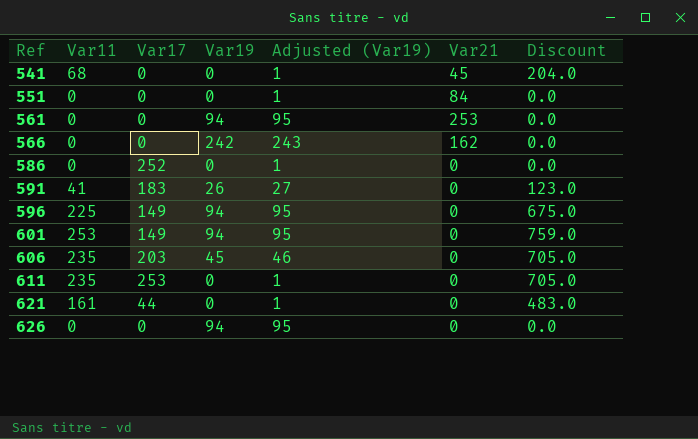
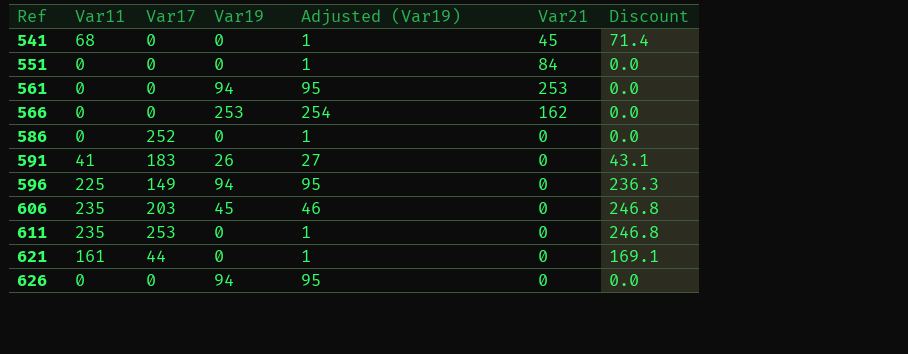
column Discount | formula: [Var11] * 3 -> [Var11] * 1.05
row 601: 253 | 149 | 94 | 95 | 0 | 759.0 -> none
566 | Var19: 242 -> 253
566 | Adjusted (Var19): 243 -> 254

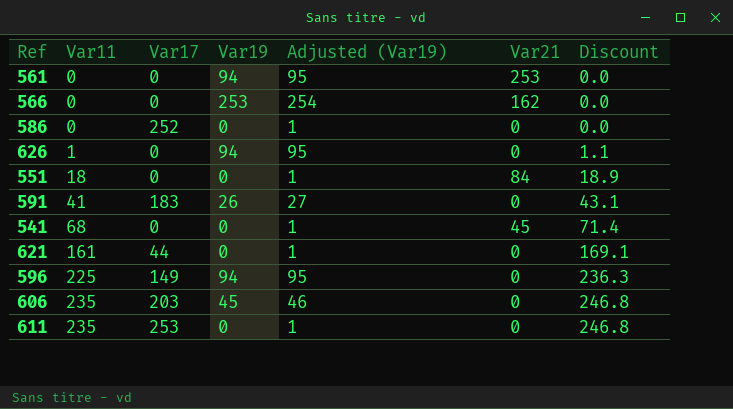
row order: Ref ascending -> Var11 ascending
626 | Var11: 0 -> 1
626 | Discount: 0.0 -> 1.1
551 | Var11: 0 -> 18
551 | Discount: 0.0 -> 18.9

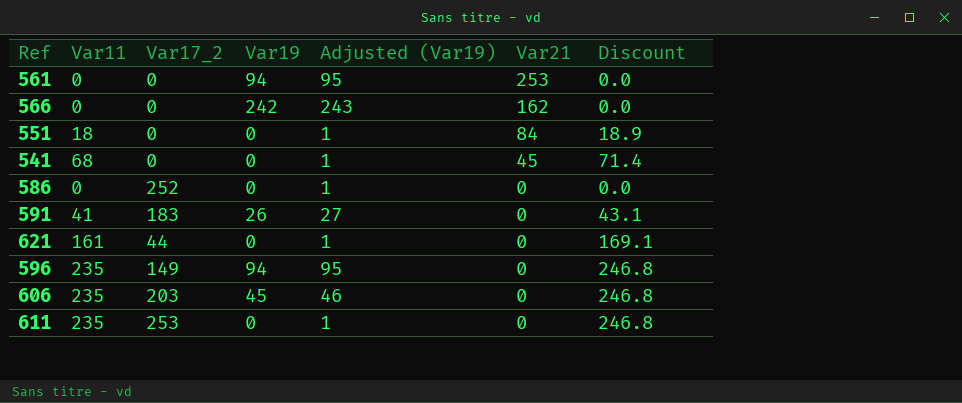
row order: Var11 ascending -> Var21 descending
column name: Var17 -> Var17_2
row 626: 1 | 0 | 94 | 95 | 0 | 1.1 -> none
566 | Var19: 253 -> 242
566 | Adjusted (Var19): 254 -> 243
596 | Var11: 225 -> 235
596 | Discount: 236.3 -> 246.8

